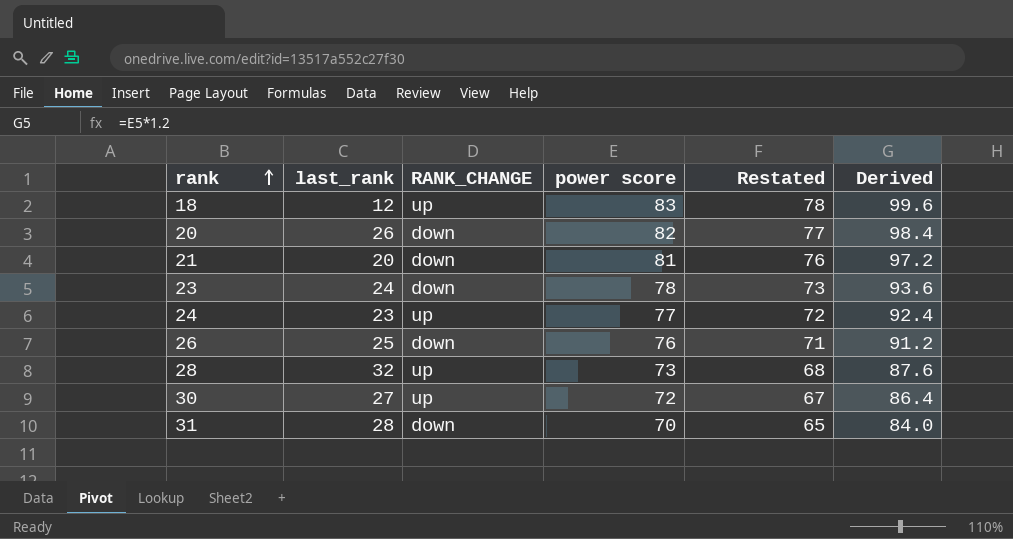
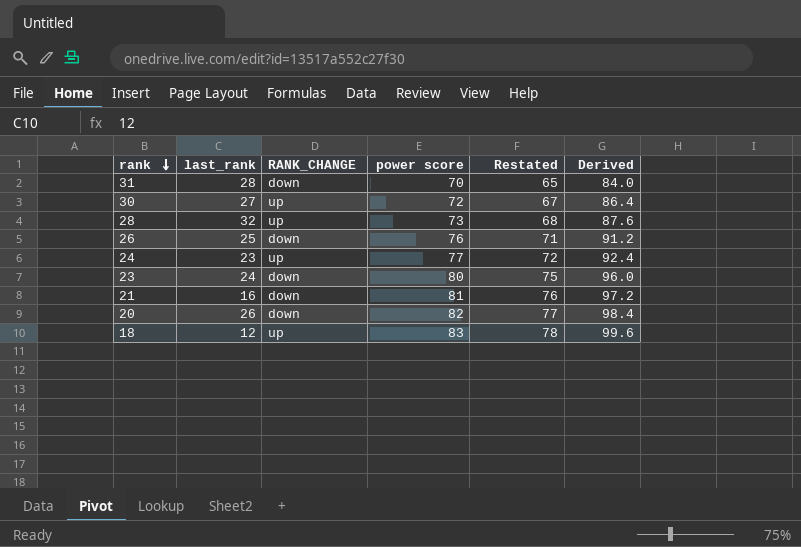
row order: rank ascending -> rank descending
23 | power score: 78 -> 80
23 | Restated: 73 -> 75
23 | Derived: 93.6 -> 96.0
21 | last_rank: 20 -> 16

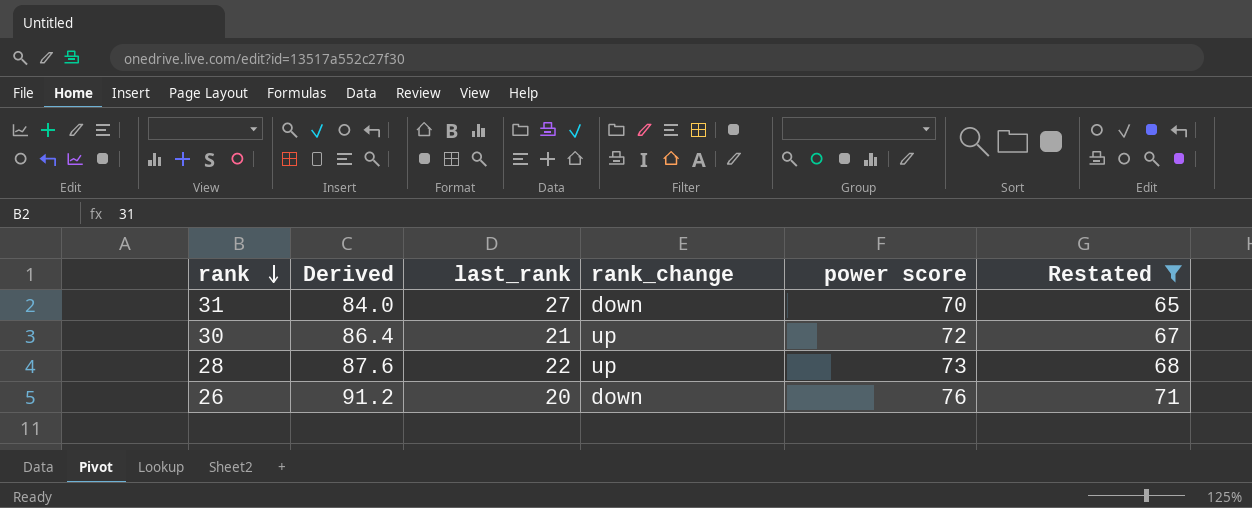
filter: none -> Restated <= 71
column Derived | position: 6 -> 2
column name: RANK_CHANGE -> rank_change
31 | last_rank: 28 -> 27
30 | last_rank: 27 -> 21
28 | last_rank: 32 -> 22
26 | last_rank: 25 -> 20

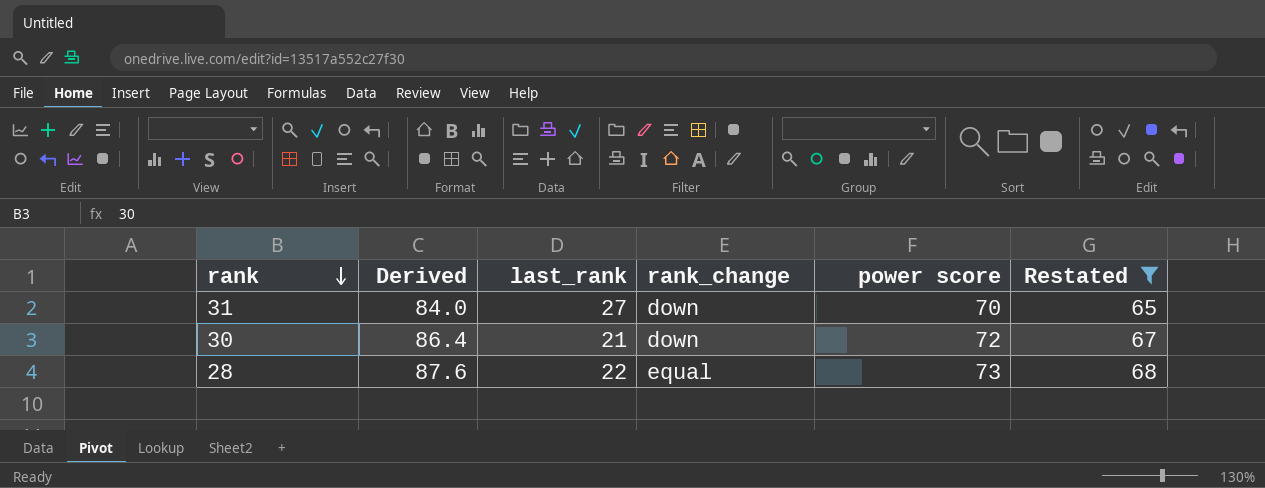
row 26: 91.2 | 20 | down | 76 | 71 -> none
30 | rank_change: up -> down
28 | rank_change: up -> equal

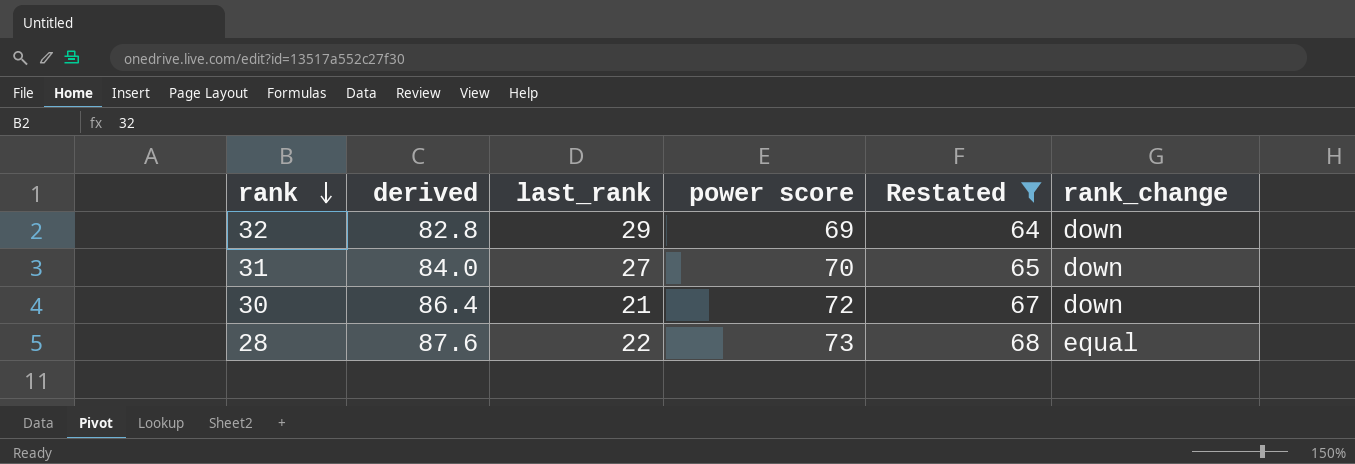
column name: Derived -> derived
column rank_change | position: 4 -> 6
row 32: none -> 82.8 | 29 | 69 | 64 | down

